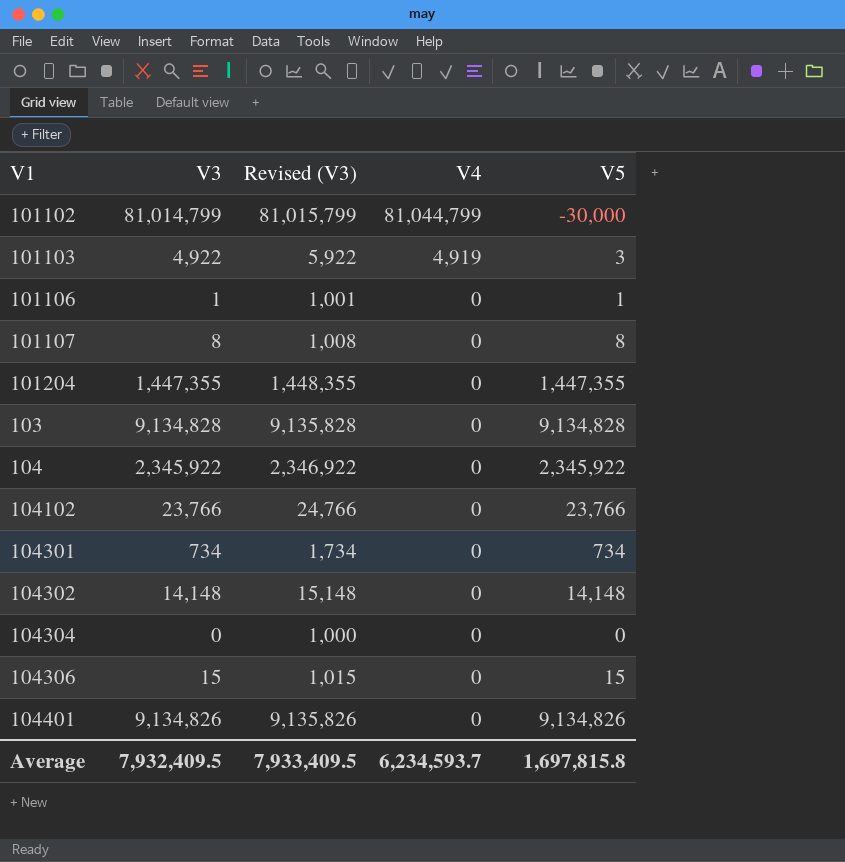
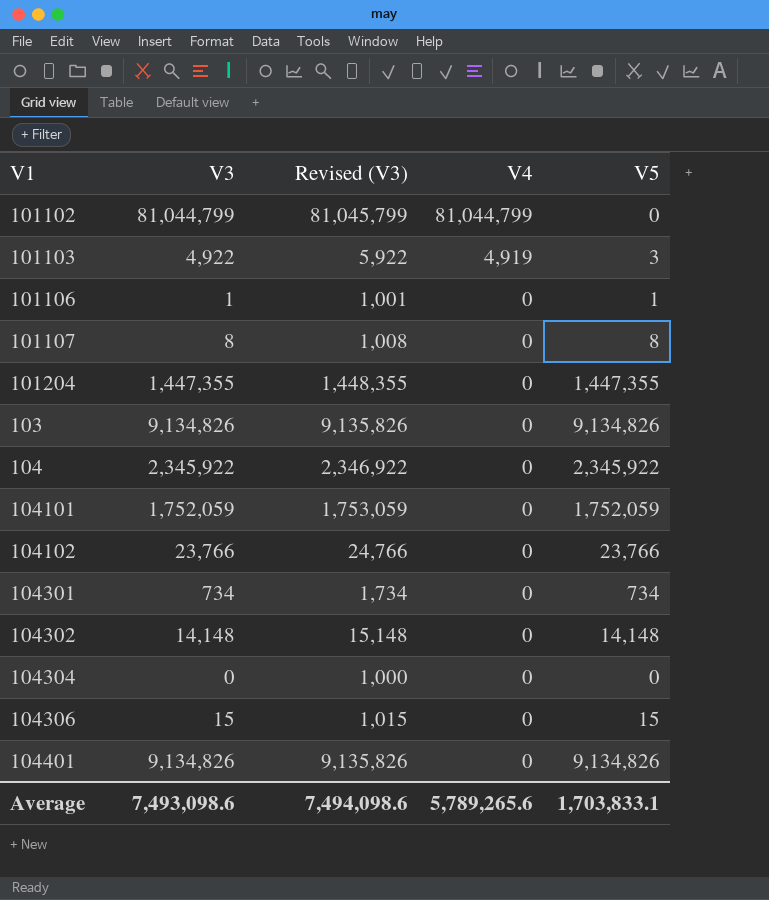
101102 | V3: 81,014,799 -> 81,044,799
101102 | Revised (V3): 81,015,799 -> 81,045,799
101102 | V5: -30,000 -> 0
103 | V3: 9,134,828 -> 9,134,826
103 | Revised (V3): 9,135,828 -> 9,135,826
103 | V5: 9,134,828 -> 9,134,826
row 104101: none -> 1,752,059 | 1,753,059 | 0 | 1,752,059
Average | V3: 7,932,409.5 -> 7,493,098.6
Average | Revised (V3): 7,933,409.5 -> 7,494,098.6
Average | V4: 6,234,593.7 -> 5,789,265.6
Average | V5: 1,697,815.8 -> 1,703,833.1

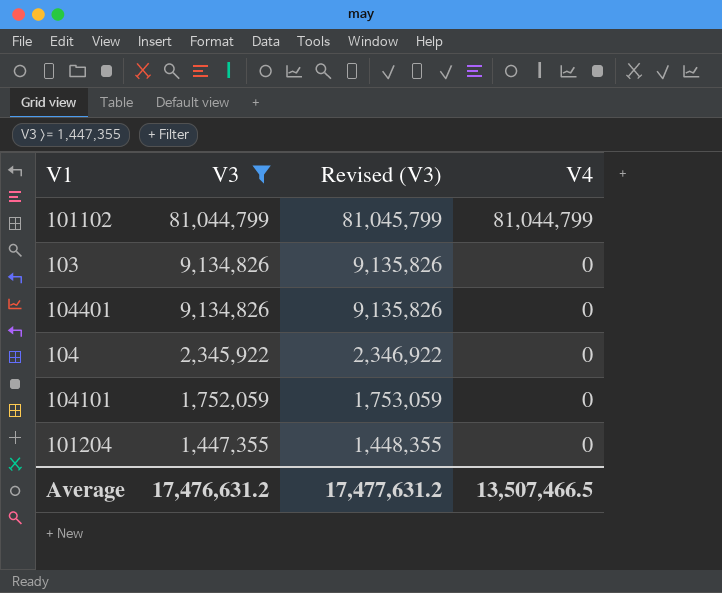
filter: none -> V3 >= 1,447,355
row order: V4 descending -> V3 descending
column V5 | formula: [V3] - [V4] -> none
Average | V3: 7,493,098.6 -> 17,476,631.2
Average | Revised (V3): 7,494,098.6 -> 17,477,631.2
Average | V4: 5,789,265.6 -> 13,507,466.5

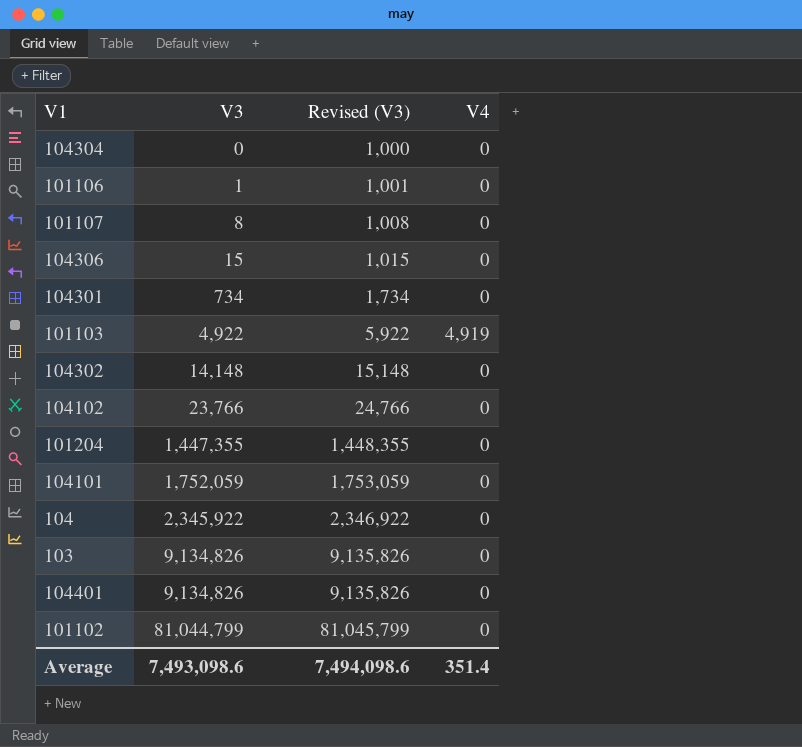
filter: V3 >= 1,447,355 -> none
row order: V3 descending -> V3 ascending
101102 | V4: 81,044,799 -> 0
Average | V3: 17,476,631.2 -> 7,493,098.6
Average | Revised (V3): 17,477,631.2 -> 7,494,098.6
Average | V4: 13,507,466.5 -> 351.4

